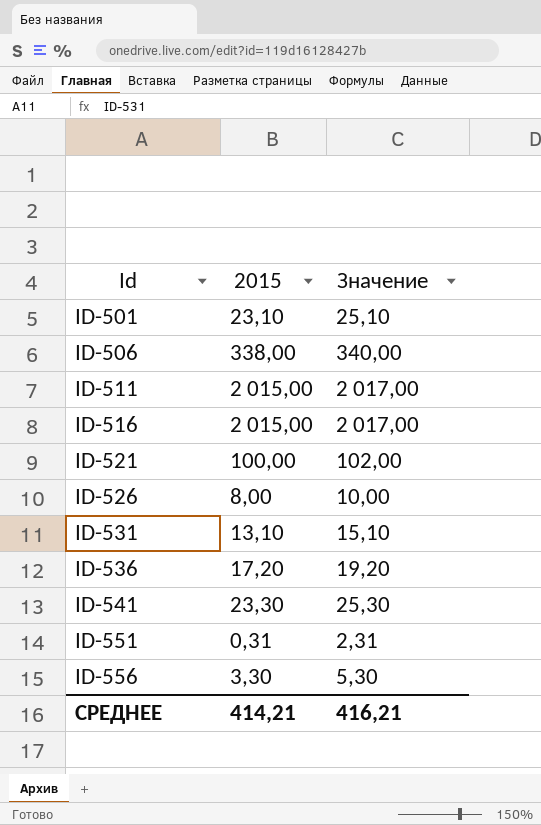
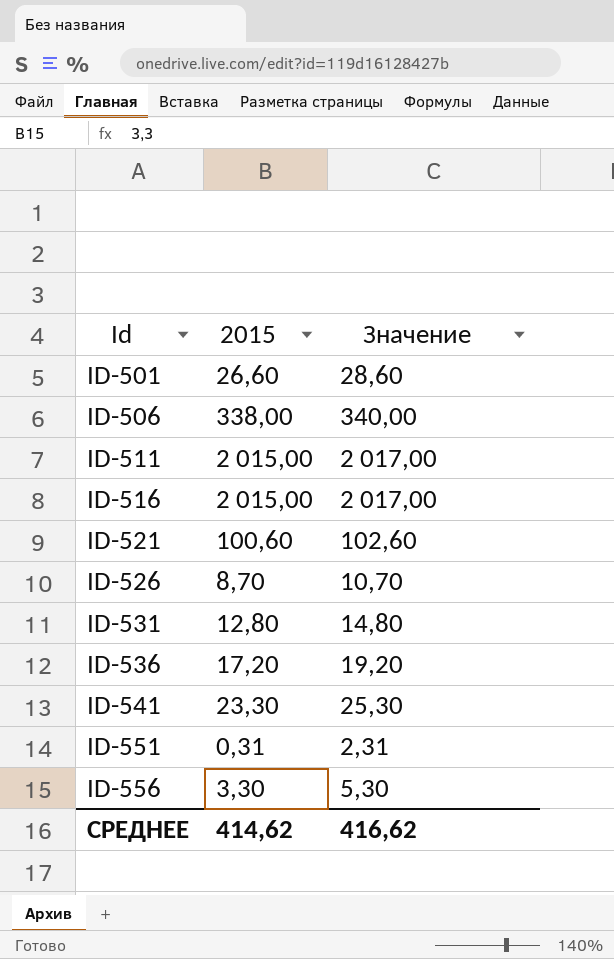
ID-501 | 2015: 23,10 -> 26,60
ID-501 | Значение: 25,10 -> 28,60
ID-521 | 2015: 100,00 -> 100,60
ID-521 | Значение: 102,00 -> 102,60
ID-526 | 2015: 8,00 -> 8,70
ID-526 | Значение: 10,00 -> 10,70
ID-531 | 2015: 13,10 -> 12,80
ID-531 | Значение: 15,10 -> 14,80
СРЕДНЕЕ | 2015: 414,21 -> 414,62
СРЕДНЕЕ | Значение: 416,21 -> 416,62

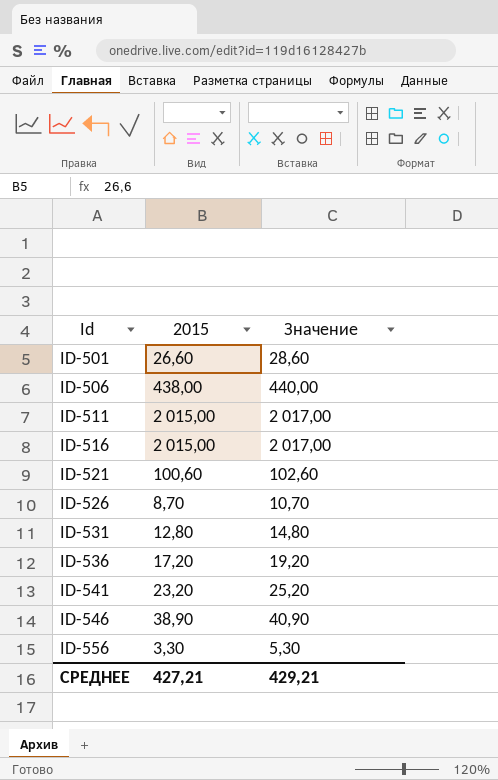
row ID-551: 0,31 | 2,31 -> none
ID-506 | 2015: 338,00 -> 438,00
ID-506 | Значение: 340,00 -> 440,00
ID-541 | 2015: 23,30 -> 23,20
ID-541 | Значение: 25,30 -> 25,20
row ID-546: none -> 38,90 | 40,90
СРЕДНЕЕ | 2015: 414,62 -> 427,21
СРЕДНЕЕ | Значение: 416,62 -> 429,21

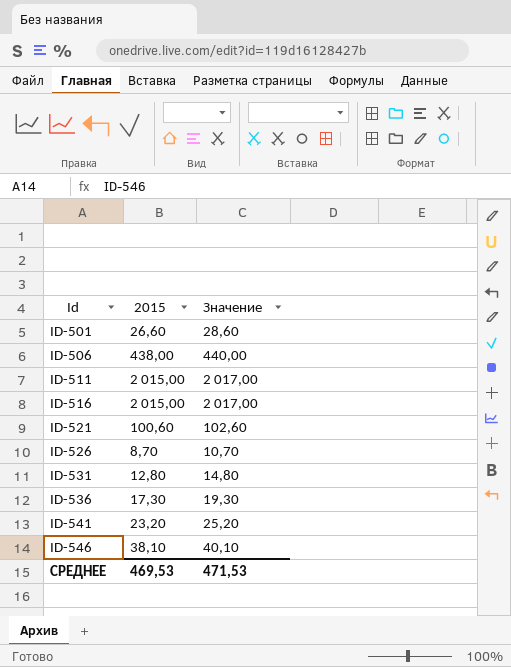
row ID-556: 3,30 | 5,30 -> none
ID-536 | 2015: 17,20 -> 17,30
ID-536 | Значение: 19,20 -> 19,30
ID-546 | 2015: 38,90 -> 38,10
ID-546 | Значение: 40,90 -> 40,10
СРЕДНЕЕ | 2015: 427,21 -> 469,53
СРЕДНЕЕ | Значение: 429,21 -> 471,53

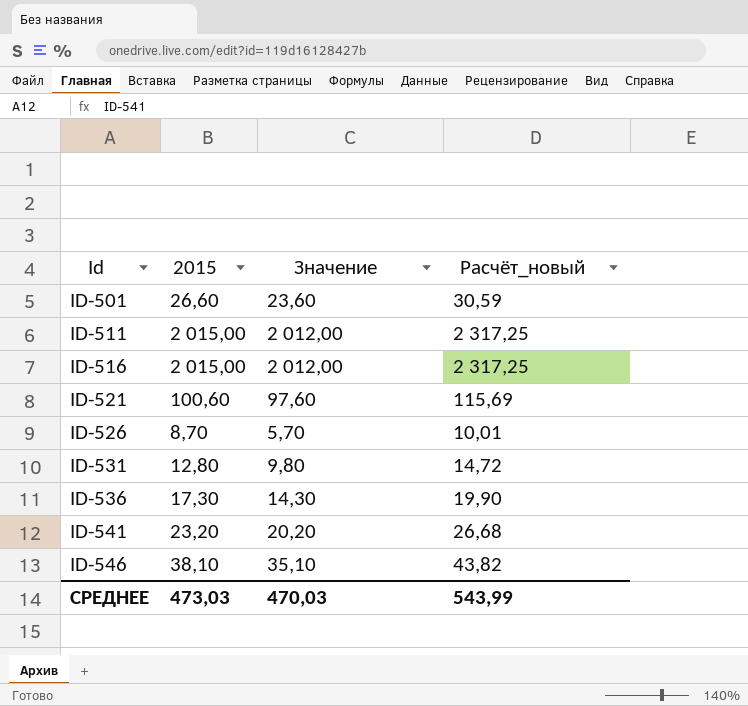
column Значение | formula: [2015] + 2 -> [2015] - 3
column Расчёт_новый | formula: none -> [2015] * 1,15
row ID-506: 438,00 | 440,00 -> none
СРЕДНЕЕ | 2015: 469,53 -> 473,03
СРЕДНЕЕ | Значение: 471,53 -> 470,03

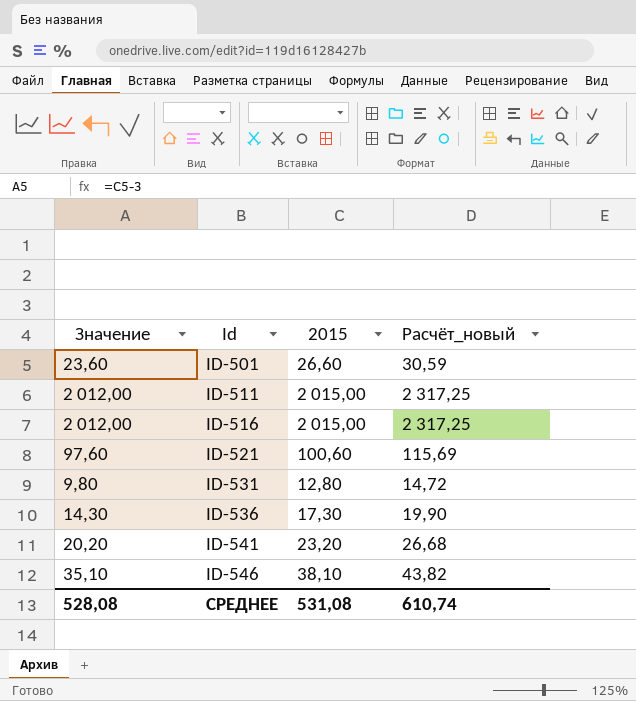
column Значение | position: 3 -> 1
row ID-526: 8,70 | 5,70 | 10,01 -> none
СРЕДНЕЕ | Значение: 470,03 -> 528,08
СРЕДНЕЕ | 2015: 473,03 -> 531,08
СРЕДНЕЕ | Расчёт_новый: 543,99 -> 610,74

